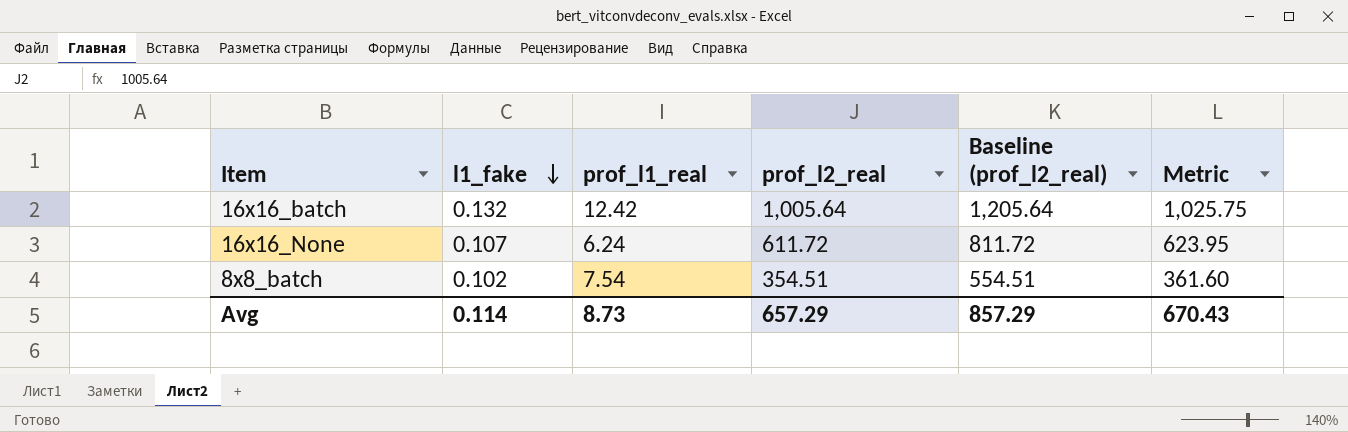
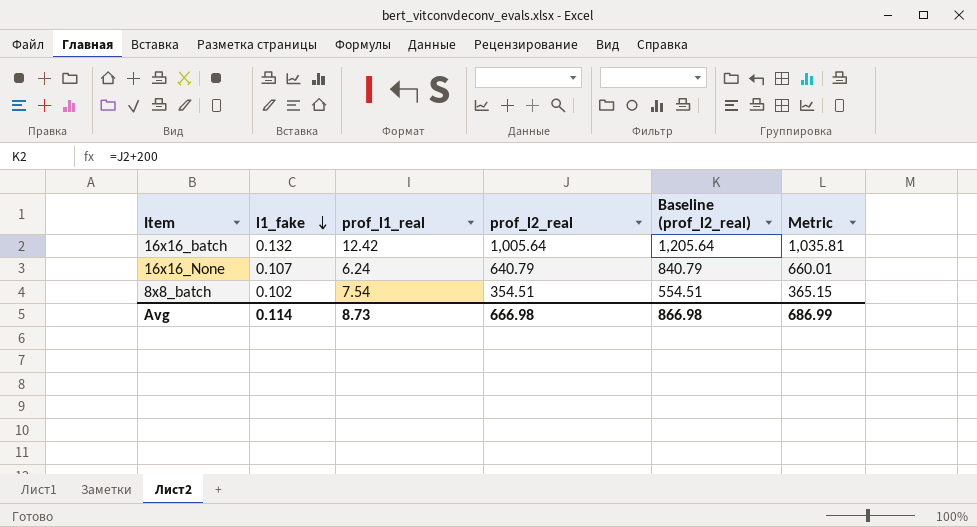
column Metric | formula: [prof_l2_real] * 1.02 -> [prof_l2_real] * 1.03
16x16_None | prof_l2_real: 611.72 -> 640.79
16x16_None | Baseline (prof_l2_real): 811.72 -> 840.79
Avg | prof_l2_real: 657.29 -> 666.98
Avg | Baseline (prof_l2_real): 857.29 -> 866.98
Avg | Metric: 670.43 -> 686.99

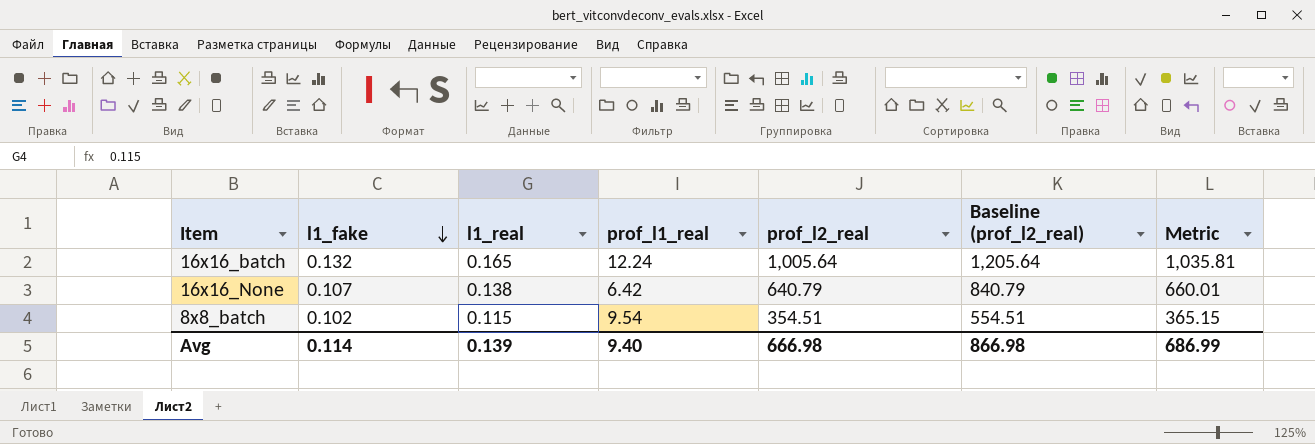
column l1_real | position: none -> 3
16x16_batch | prof_l1_real: 12.42 -> 12.24
16x16_None | prof_l1_real: 6.24 -> 6.42
8x8_batch | prof_l1_real: 7.54 -> 9.54
Avg | prof_l1_real: 8.73 -> 9.40

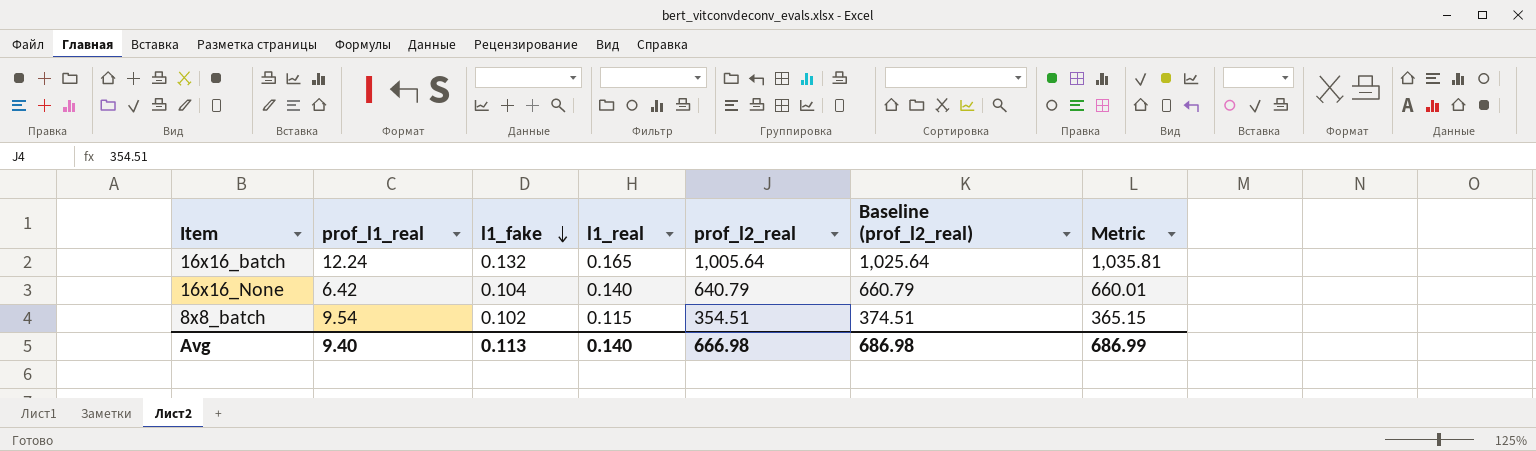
column prof_l1_real | position: 4 -> 2
column Baseline (prof_l2_real) | formula: [prof_l2_real] + 200 -> [prof_l2_real] + 20
16x16_None | l1_fake: 0.107 -> 0.104
16x16_None | l1_real: 0.138 -> 0.140
Avg | l1_fake: 0.114 -> 0.113
Avg | l1_real: 0.139 -> 0.140
Avg | Baseline (prof_l2_real): 866.98 -> 686.98

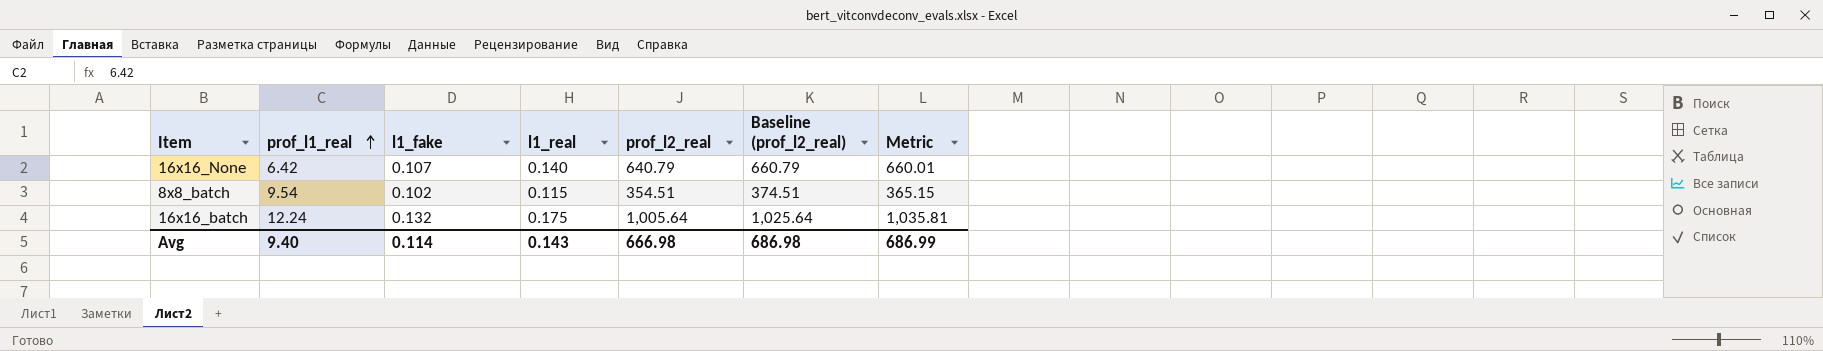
row order: l1_fake descending -> prof_l1_real ascending
16x16_None | l1_fake: 0.104 -> 0.107
16x16_batch | l1_real: 0.165 -> 0.175
Avg | l1_fake: 0.113 -> 0.114
Avg | l1_real: 0.140 -> 0.143

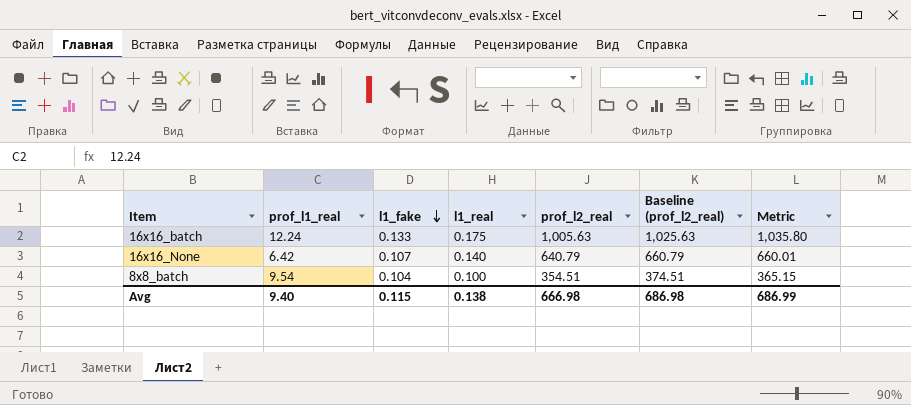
row order: prof_l1_real ascending -> l1_fake descending
16x16_batch | l1_fake: 0.132 -> 0.133
16x16_batch | prof_l2_real: 1,005.64 -> 1,005.63
16x16_batch | Baseline (prof_l2_real): 1,025.64 -> 1,025.63
16x16_batch | Metric: 1,035.81 -> 1,035.80
8x8_batch | l1_fake: 0.102 -> 0.104
8x8_batch | l1_real: 0.115 -> 0.100
Avg | l1_fake: 0.114 -> 0.115
Avg | l1_real: 0.143 -> 0.138

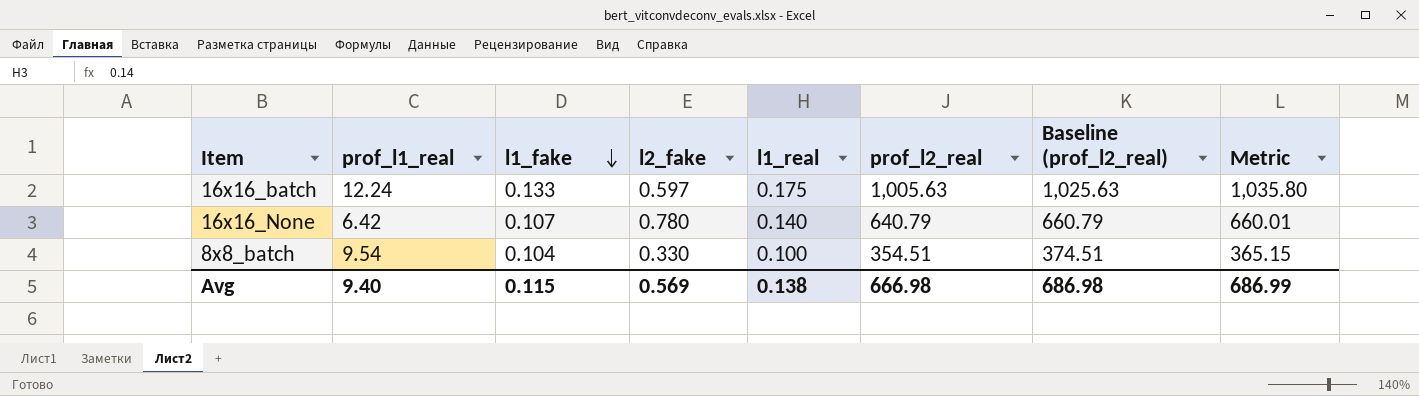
column l2_fake | position: none -> 4

